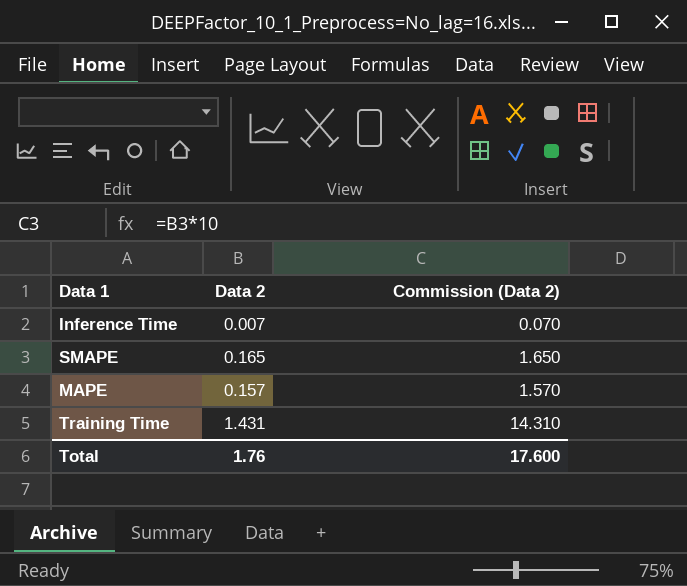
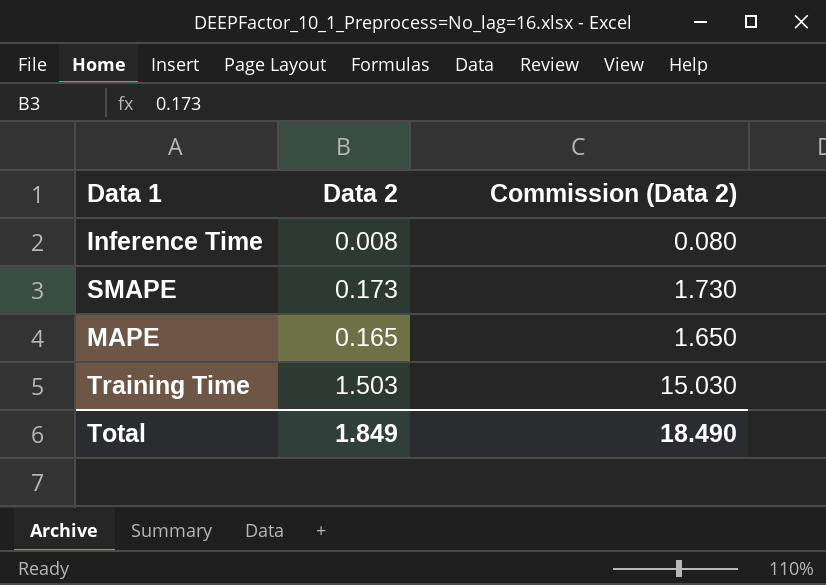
Inference Time | Data 2: 0.007 -> 0.008
Inference Time | Commission (Data 2): 0.070 -> 0.080
SMAPE | Data 2: 0.165 -> 0.173
SMAPE | Commission (Data 2): 1.650 -> 1.730
MAPE | Data 2: 0.157 -> 0.165
MAPE | Commission (Data 2): 1.570 -> 1.650
Training Time | Data 2: 1.431 -> 1.503
Training Time | Commission (Data 2): 14.310 -> 15.030
Total | Data 2: 1.76 -> 1.849
Total | Commission (Data 2): 17.600 -> 18.490

